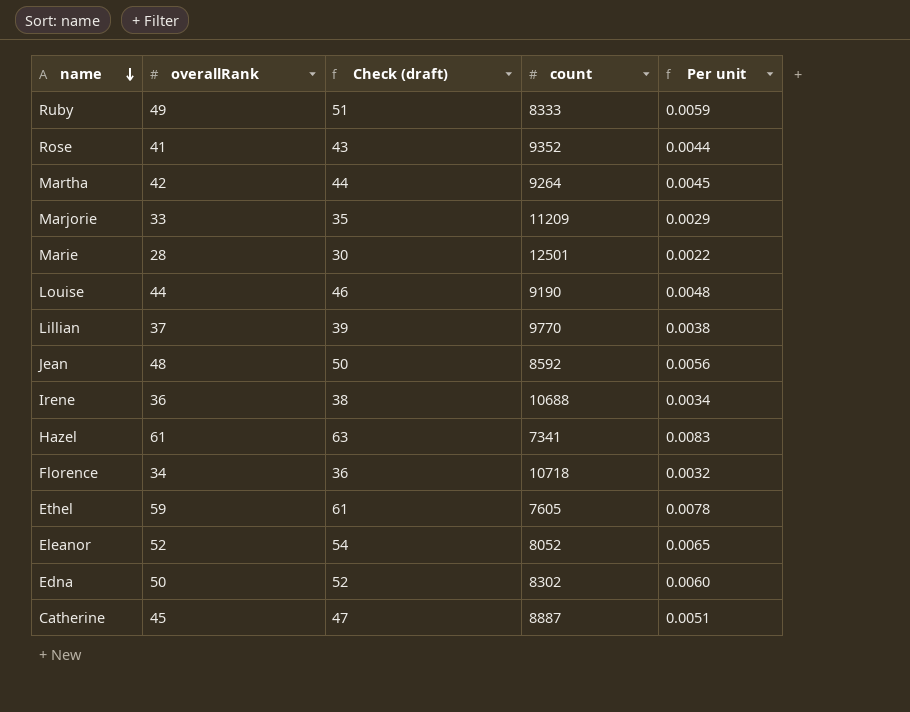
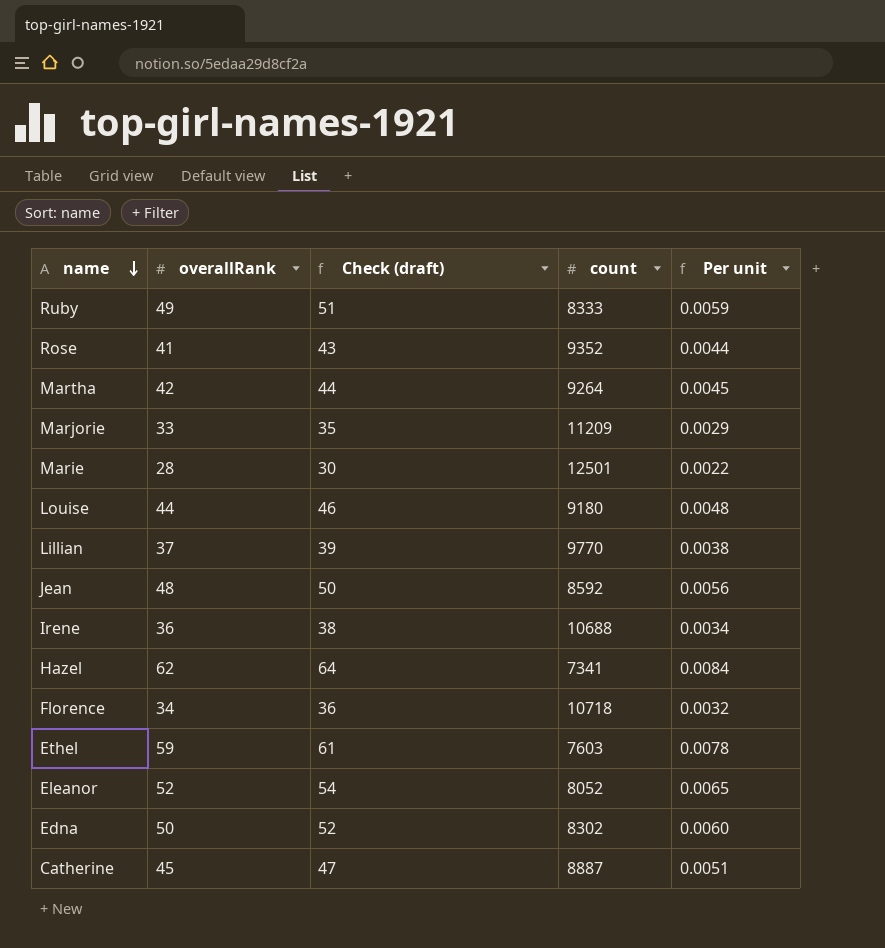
Louise | count: 9190 -> 9180
Hazel | overallRank: 61 -> 62
Hazel | Check (draft): 63 -> 64
Hazel | Per unit: 0.0083 -> 0.0084
Ethel | count: 7605 -> 7603

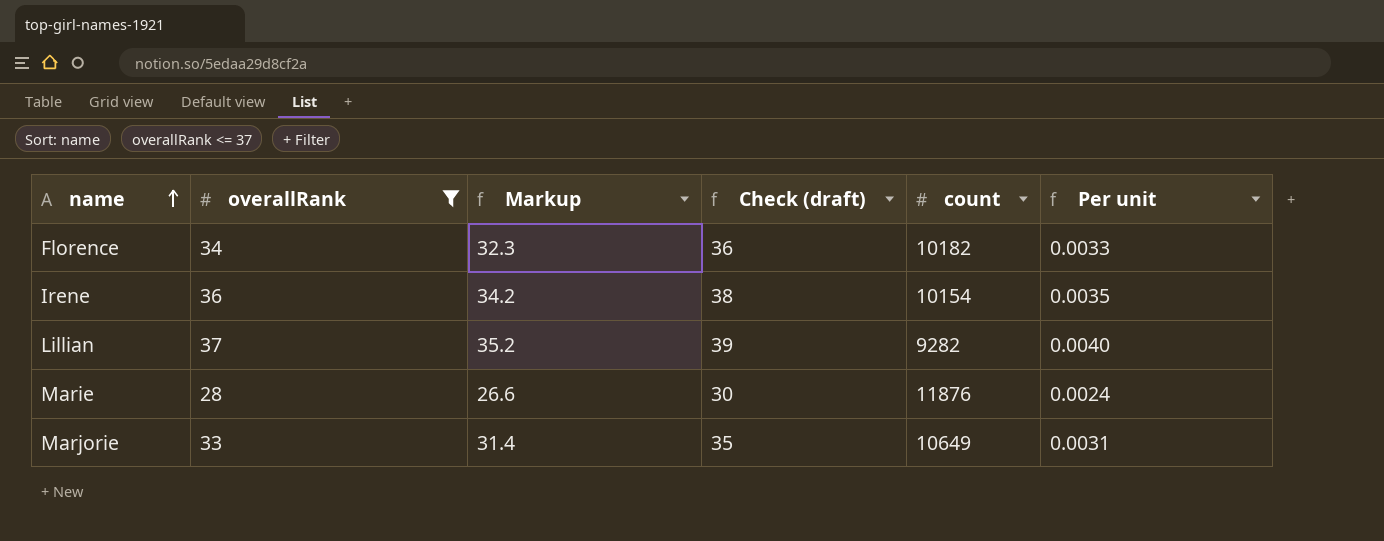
filter: none -> overallRank <= 37
row order: name descending -> name ascending
column Markup | formula: none -> [overallRank] * 0.95
Florence | count: 10718 -> 10182
Florence | Per unit: 0.0032 -> 0.0033
Irene | count: 10688 -> 10154
Irene | Per unit: 0.0034 -> 0.0035
Lillian | count: 9770 -> 9282
Lillian | Per unit: 0.0038 -> 0.0040
Marie | count: 12501 -> 11876
Marie | Per unit: 0.0022 -> 0.0024
Marjorie | count: 11209 -> 10649
Marjorie | Per unit: 0.0029 -> 0.0031

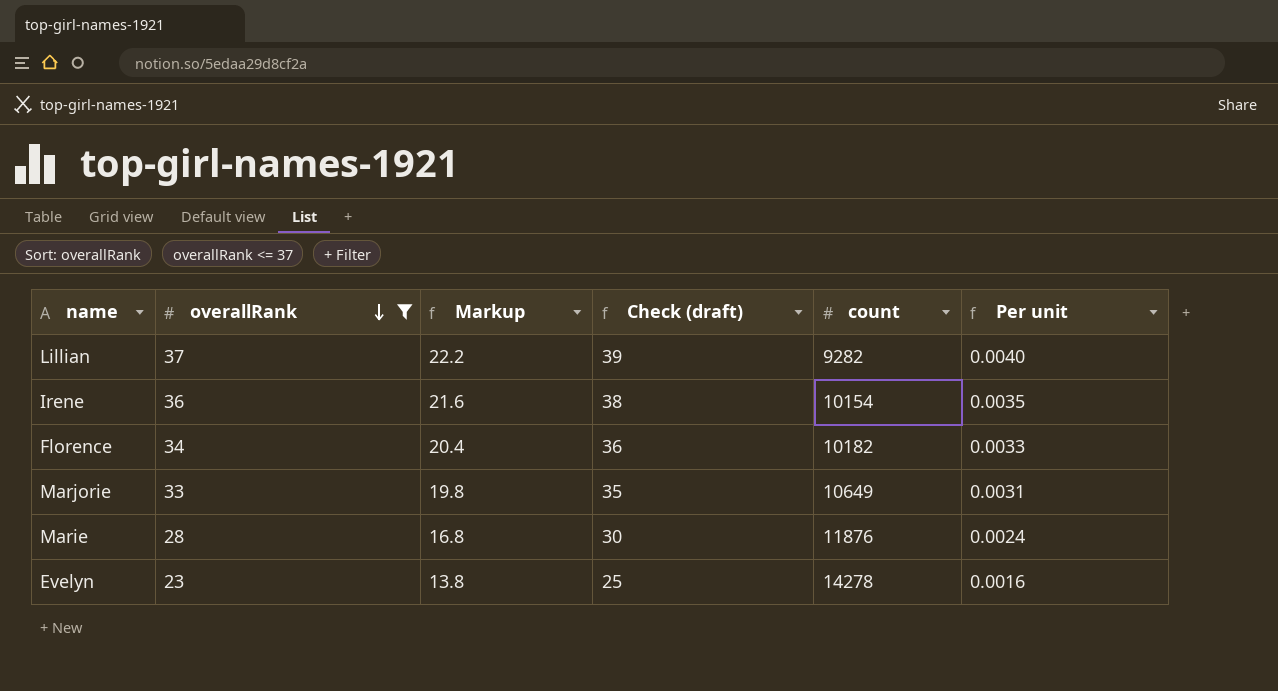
row order: name ascending -> overallRank descending
column Markup | formula: [overallRank] * 0.95 -> [overallRank] * 0.6
row Evelyn: none -> 23 | 13.8 | 25 | 14278 | 0.0016

